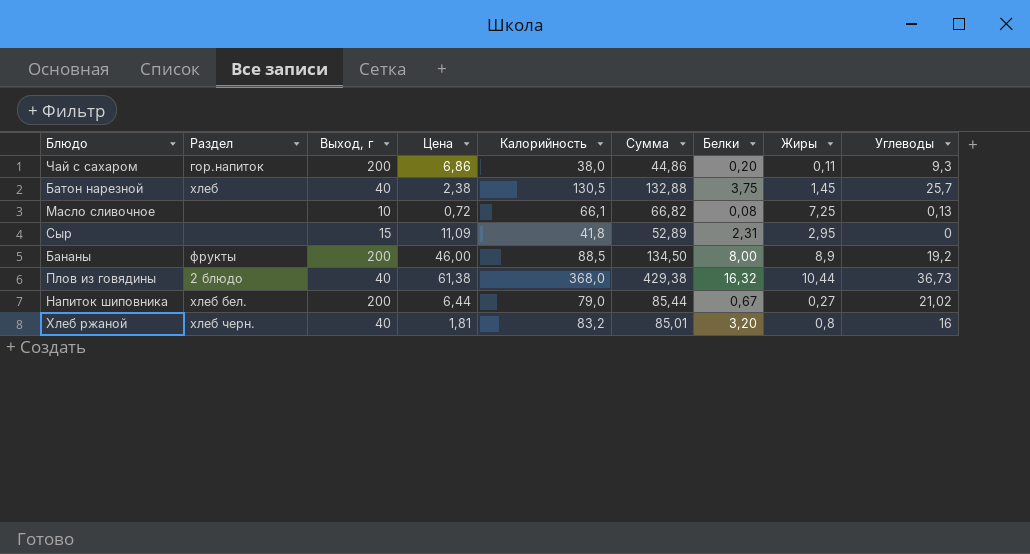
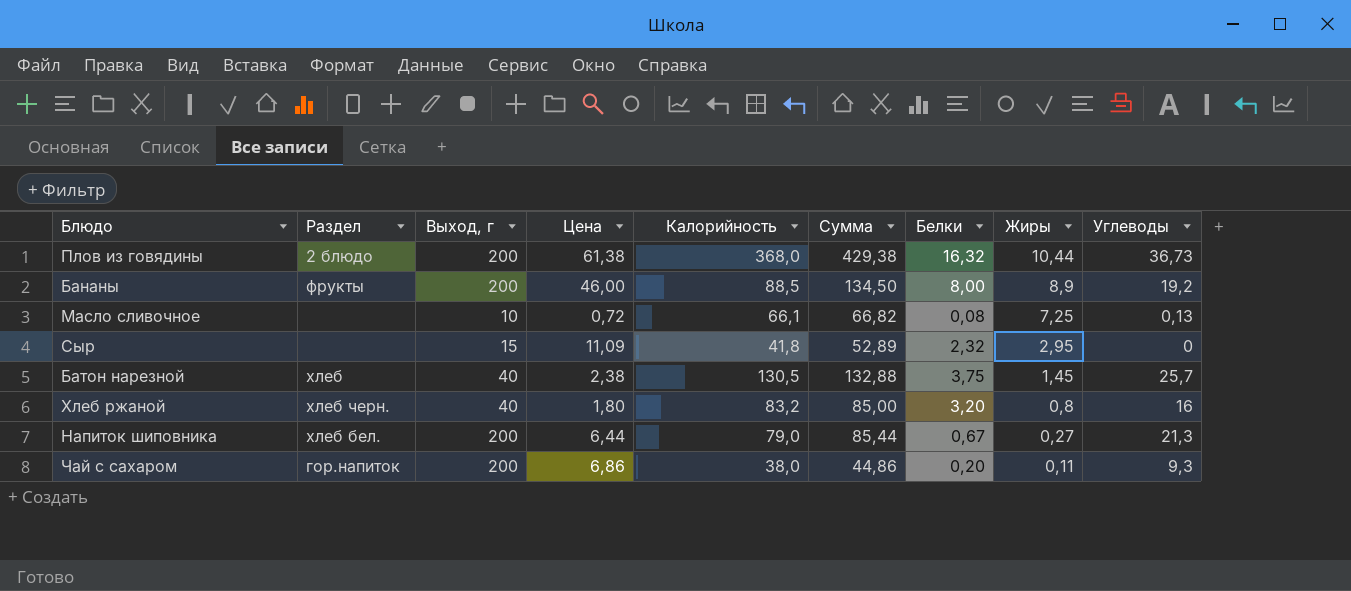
row order: none -> Жиры descending
Плов из говядины | Выход, г: 40 -> 200
Сыр | Белки: 2,31 -> 2,32
Хлеб ржаной | Цена: 1,81 -> 1,80
Хлеб ржаной | Сумма: 85,01 -> 85,00
Напиток шиповника | Углеводы: 21,02 -> 21,3

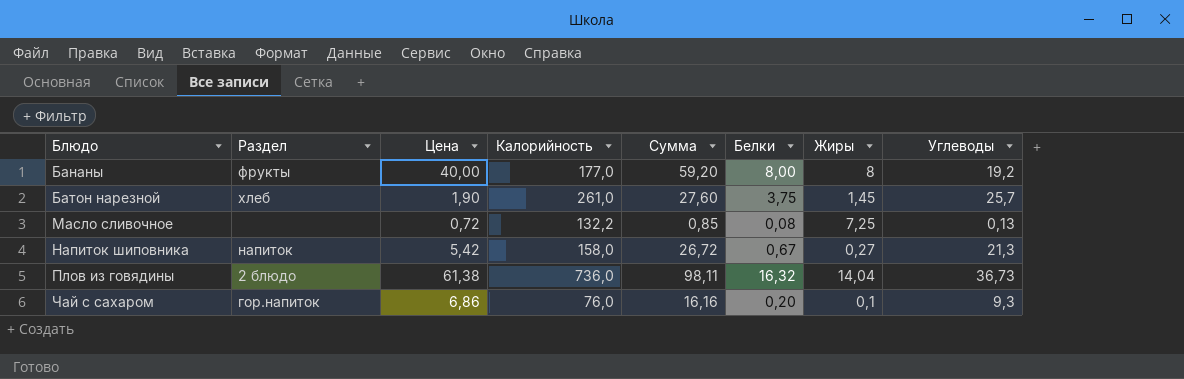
row order: Жиры descending -> Блюдо ascending
column Выход, г | position: 3 -> none
column Сумма | formula: [Цена] + [Калорийность] -> [Цена] + [Углеводы]
row Сыр: none | 15 | 11,09 | 41,8 | 52,89 | 2,32 | 2,95 | 0 -> none
row Хлеб ржаной: хлеб черн. | 40 | 1,80 | 83,2 | 85,00 | 3,20 | 0,8 | 16 -> none
Бананы | Цена: 46,00 -> 40,00
Бананы | Калорийность: 88,5 -> 177,0
Бананы | Жиры: 8,9 -> 8
Батон нарезной | Цена: 2,38 -> 1,90
Батон нарезной | Калорийность: 130,5 -> 261,0
Масло сливочное | Калорийность: 66,1 -> 132,2
Напиток шиповника | Раздел: хлеб бел. -> напиток
Напиток шиповника | Цена: 6,44 -> 5,42
Напиток шиповника | Калорийность: 79,0 -> 158,0
Плов из говядины | Калорийность: 368,0 -> 736,0
Плов из говядины | Жиры: 10,44 -> 14,04
Чай с сахаром | Калорийность: 38,0 -> 76,0
Чай с сахаром | Жиры: 0,11 -> 0,1

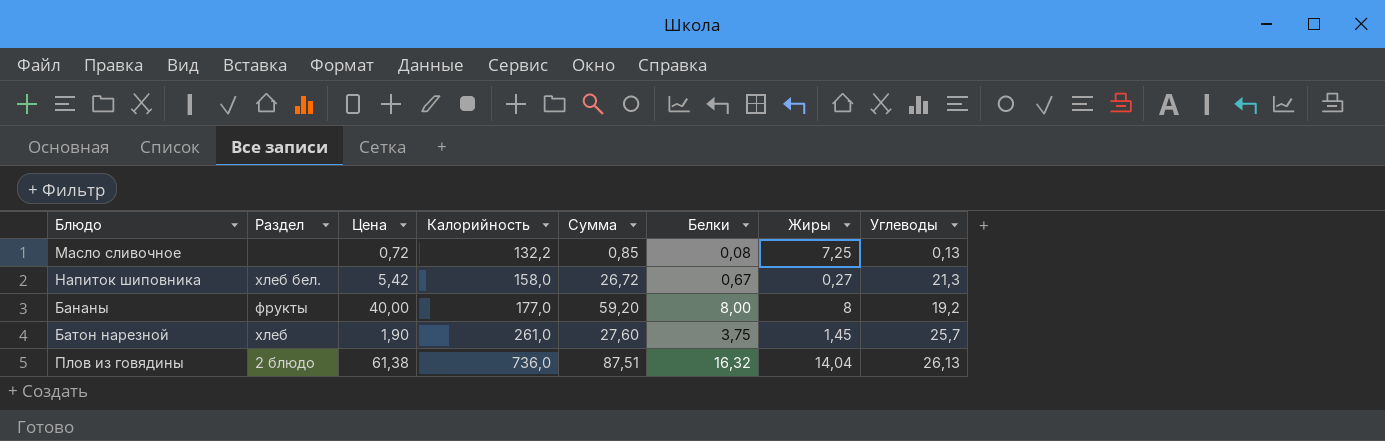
row order: Блюдо ascending -> Калорийность ascending
row Чай с сахаром: гор.напиток | 6,86 | 76,0 | 16,16 | 0,20 | 0,1 | 9,3 -> none
Напиток шиповника | Раздел: напиток -> хлеб бел.
Плов из говядины | Сумма: 98,11 -> 87,51
Плов из говядины | Углеводы: 36,73 -> 26,13

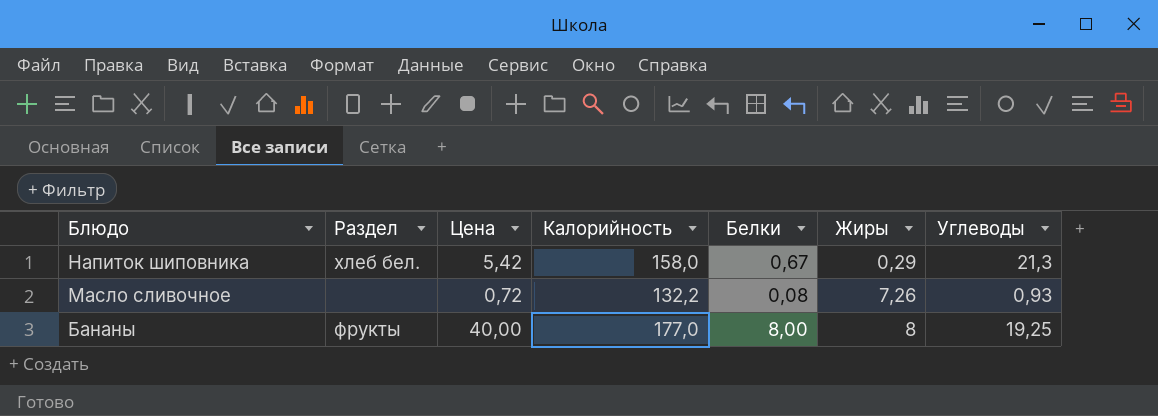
row order: Калорийность ascending -> Блюдо descending
column Сумма | formula: [Цена] + [Углеводы] -> none
row Батон нарезной: хлеб | 1,90 | 261,0 | 27,60 | 3,75 | 1,45 | 25,7 -> none
row Плов из говядины: 2 блюдо | 61,38 | 736,0 | 87,51 | 16,32 | 14,04 | 26,13 -> none
Напиток шиповника | Жиры: 0,27 -> 0,29
Масло сливочное | Жиры: 7,25 -> 7,26
Масло сливочное | Углеводы: 0,13 -> 0,93
Бананы | Углеводы: 19,2 -> 19,25

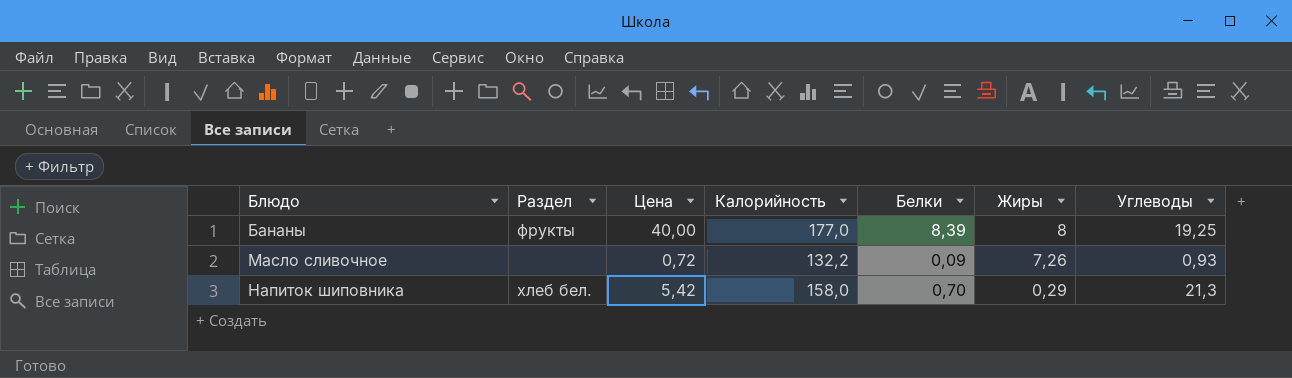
row order: Блюдо descending -> Блюдо ascending
Бананы | Белки: 8,00 -> 8,39
Масло сливочное | Белки: 0,08 -> 0,09
Напиток шиповника | Белки: 0,67 -> 0,70

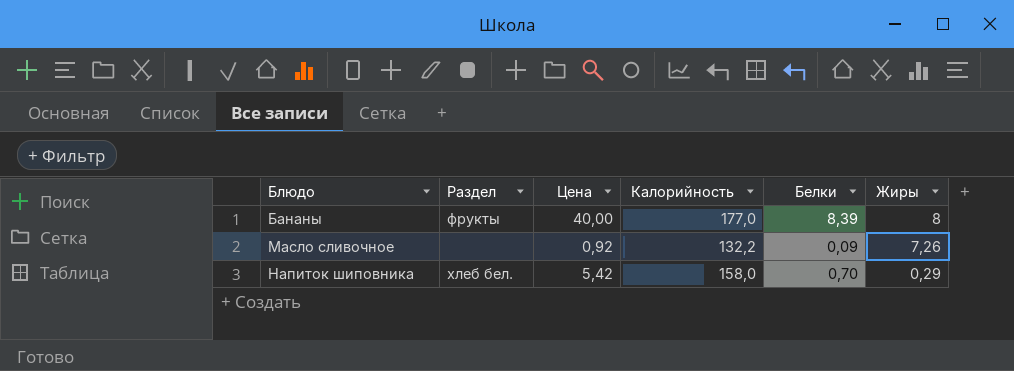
column Углеводы | position: 7 -> none
Масло сливочное | Цена: 0,72 -> 0,92

